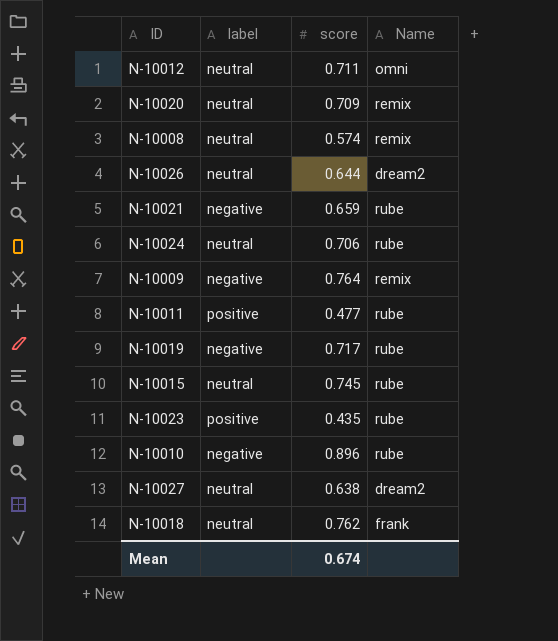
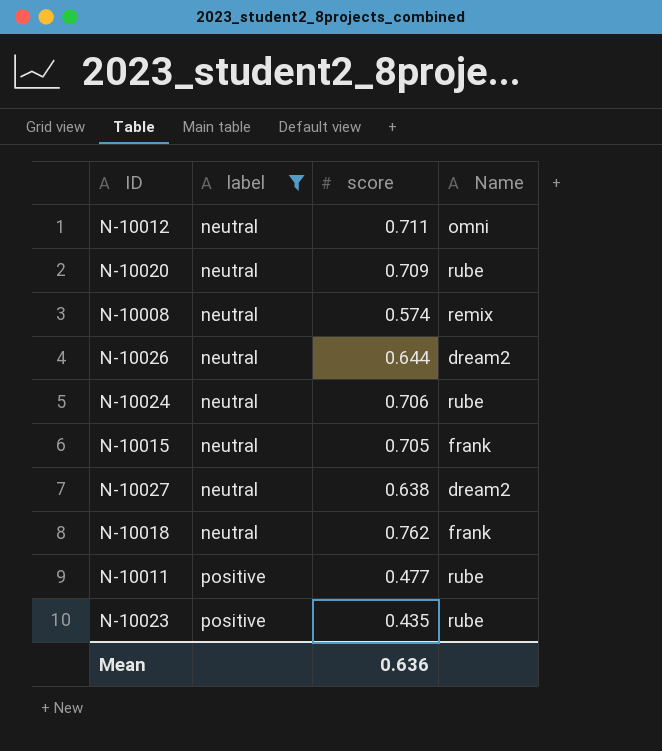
filter: none -> label != negative
row order: none -> label ascending
N-10020 | Name: remix -> rube
N-10015 | score: 0.745 -> 0.705
N-10015 | Name: rube -> frank
Mean | score: 0.674 -> 0.636

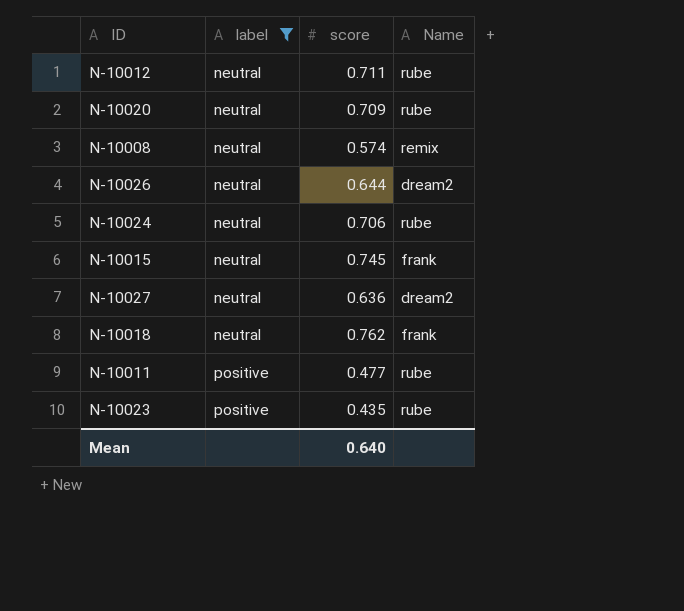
N-10012 | Name: omni -> rube
N-10015 | score: 0.705 -> 0.745
N-10027 | score: 0.638 -> 0.636
Mean | score: 0.636 -> 0.640

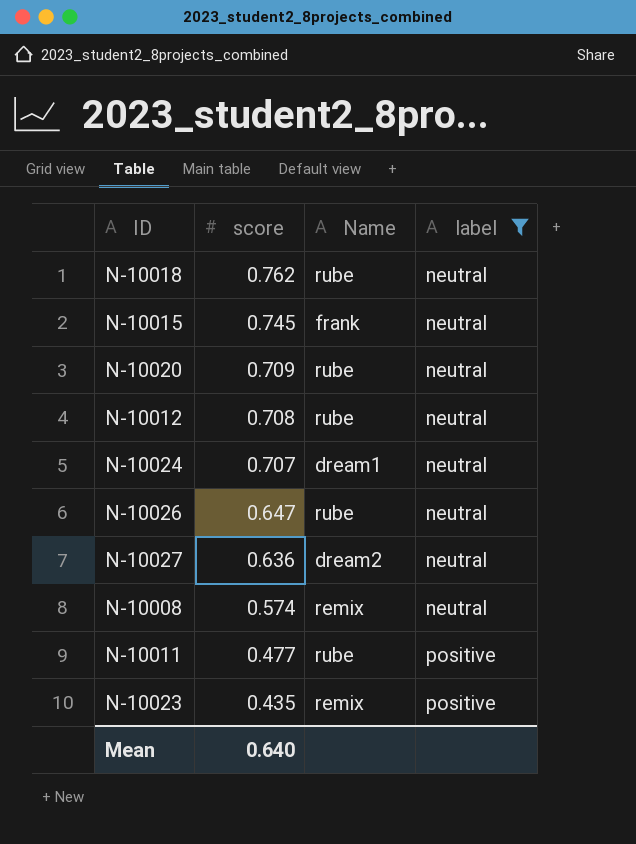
row order: label ascending -> score descending
column label | position: 2 -> 4
N-10018 | Name: frank -> rube
N-10012 | score: 0.711 -> 0.708
N-10024 | score: 0.706 -> 0.707
N-10024 | Name: rube -> dream1
N-10026 | score: 0.644 -> 0.647
N-10026 | Name: dream2 -> rube
N-10023 | Name: rube -> remix

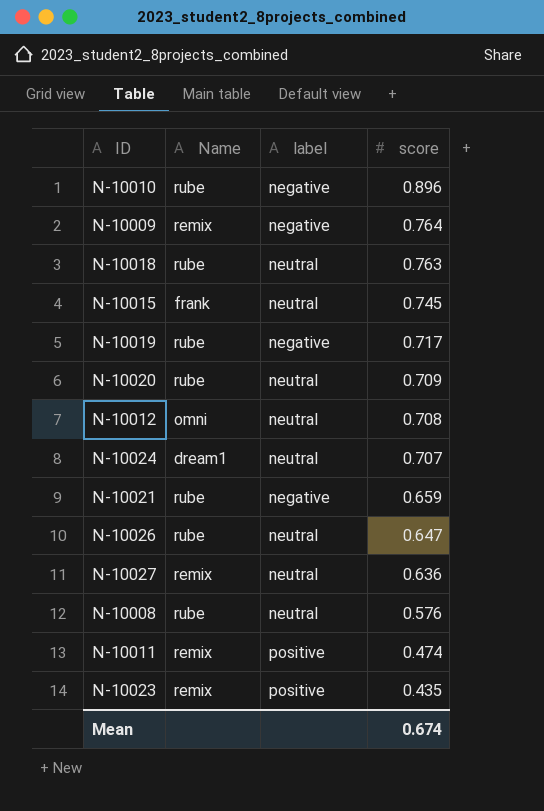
filter: label != negative -> none
column score | position: 2 -> 4
N-10018 | score: 0.762 -> 0.763
N-10012 | Name: rube -> omni
N-10027 | Name: dream2 -> remix
N-10008 | Name: remix -> rube
N-10008 | score: 0.574 -> 0.576
N-10011 | Name: rube -> remix
N-10011 | score: 0.477 -> 0.474
Mean | score: 0.640 -> 0.674

